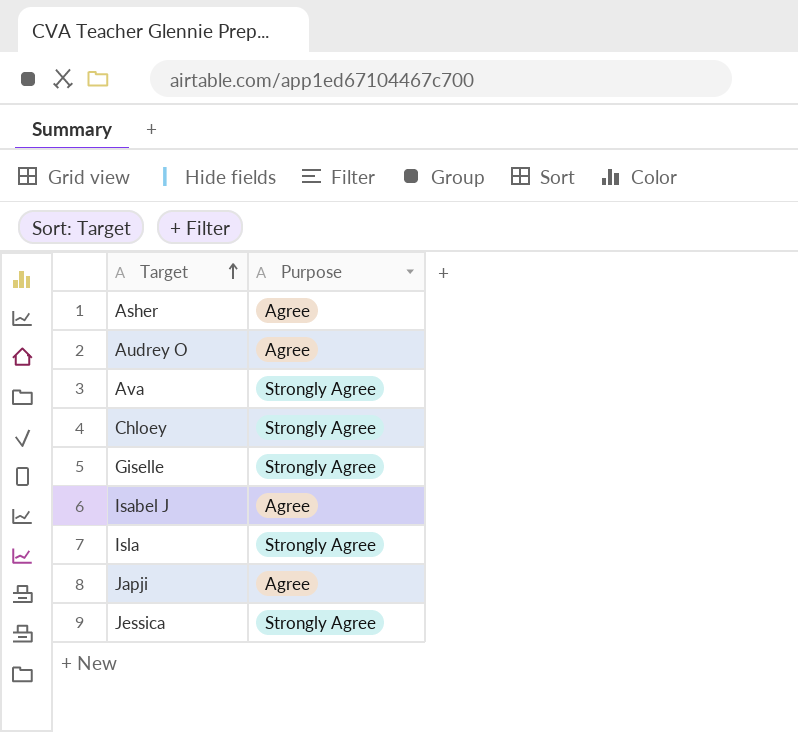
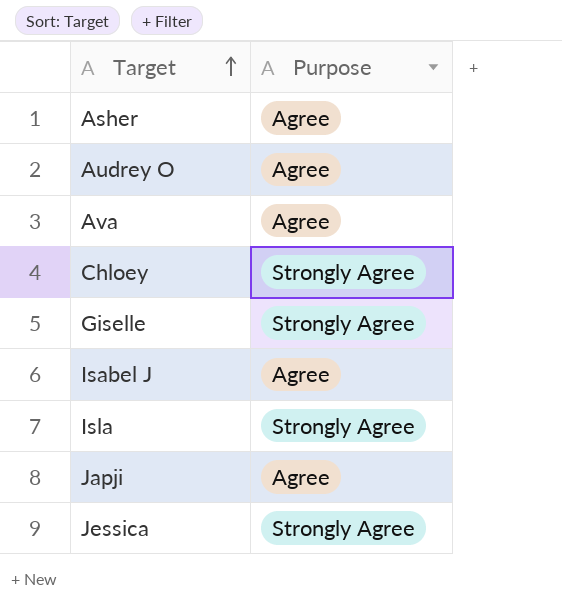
Ava | Purpose: Strongly Agree -> Agree

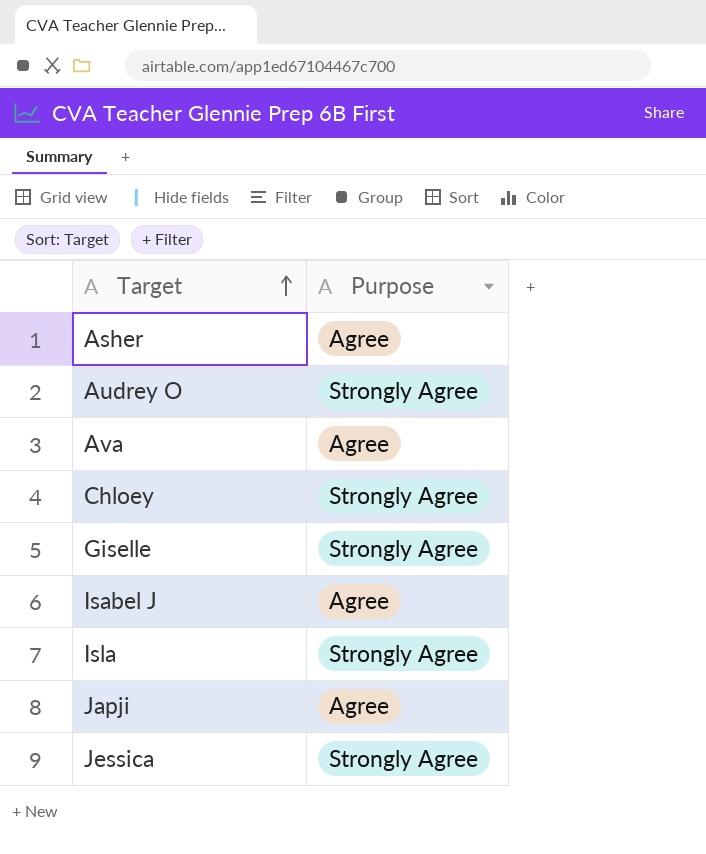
Audrey O | Purpose: Agree -> Strongly Agree

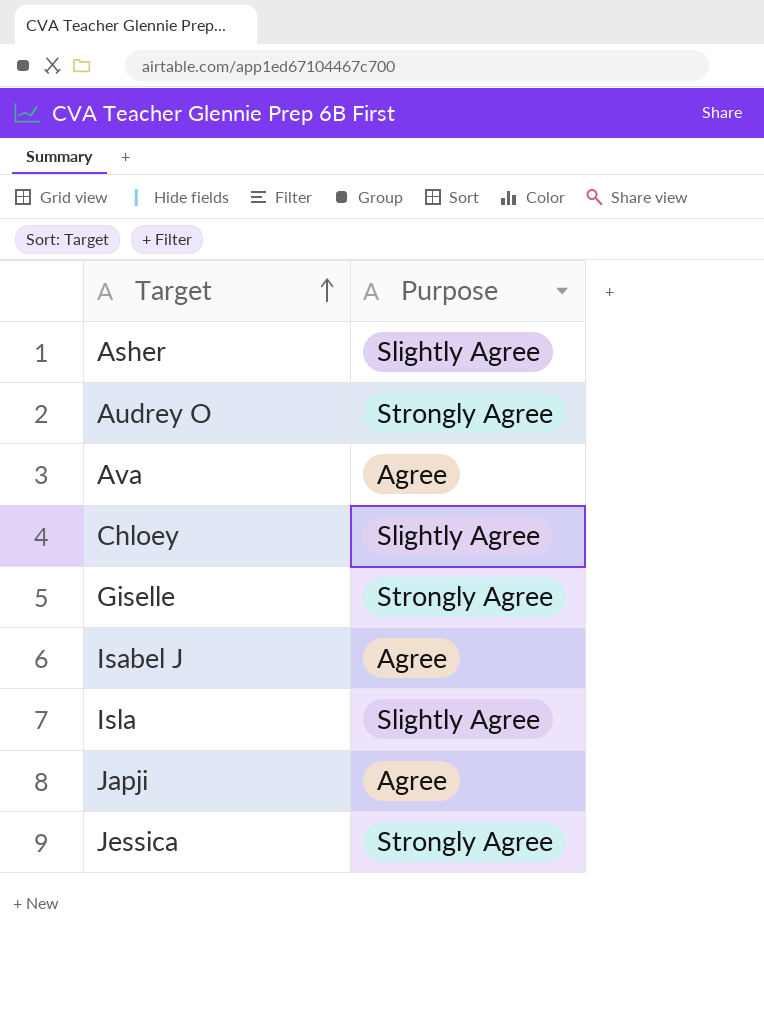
Asher | Purpose: Agree -> Slightly Agree
Chloey | Purpose: Strongly Agree -> Slightly Agree
Isla | Purpose: Strongly Agree -> Slightly Agree

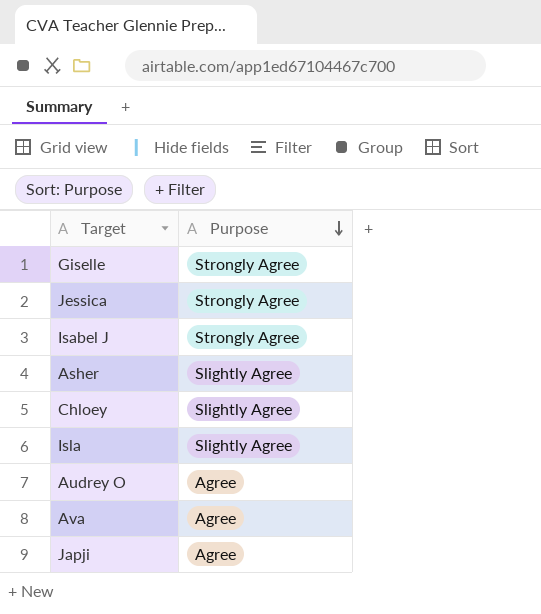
row order: Target ascending -> Purpose descending
Isabel J | Purpose: Agree -> Strongly Agree
Audrey O | Purpose: Strongly Agree -> Agree

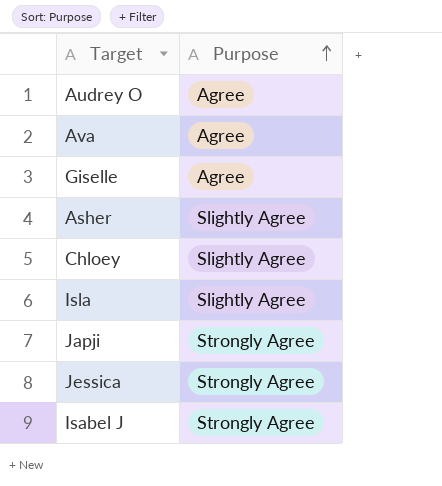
row order: Purpose descending -> Purpose ascending
Giselle | Purpose: Strongly Agree -> Agree
Japji | Purpose: Agree -> Strongly Agree

